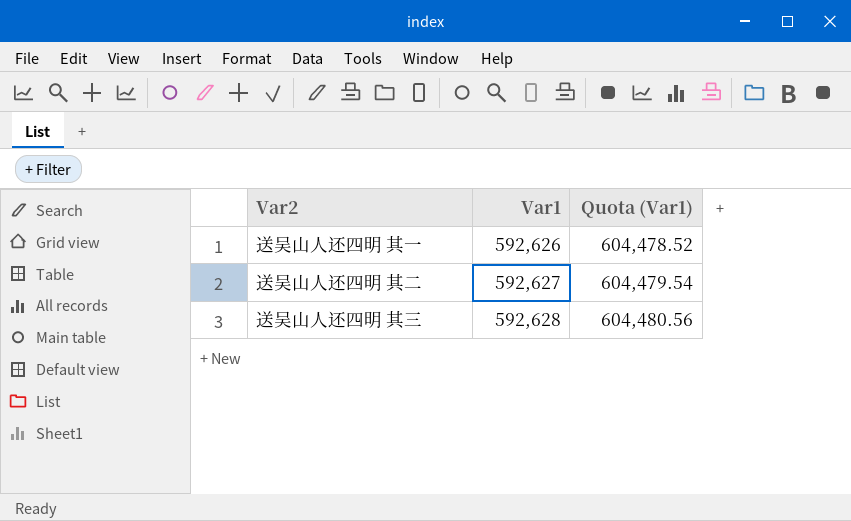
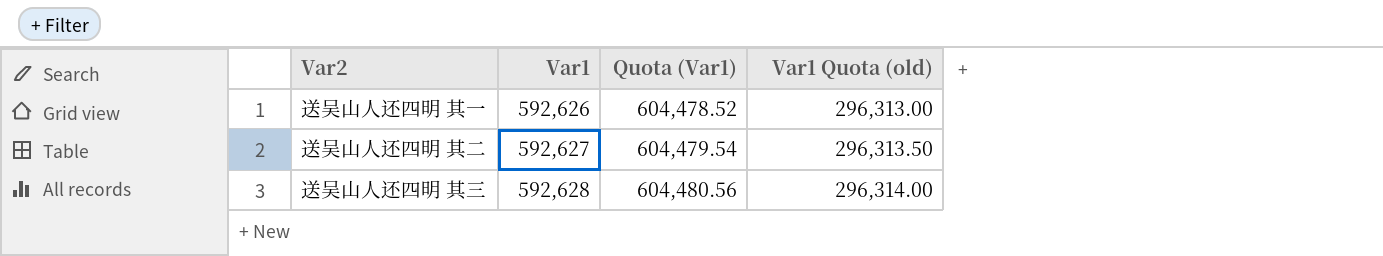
column Var1 Quota (old) | formula: none -> [Var1] * 0.5

